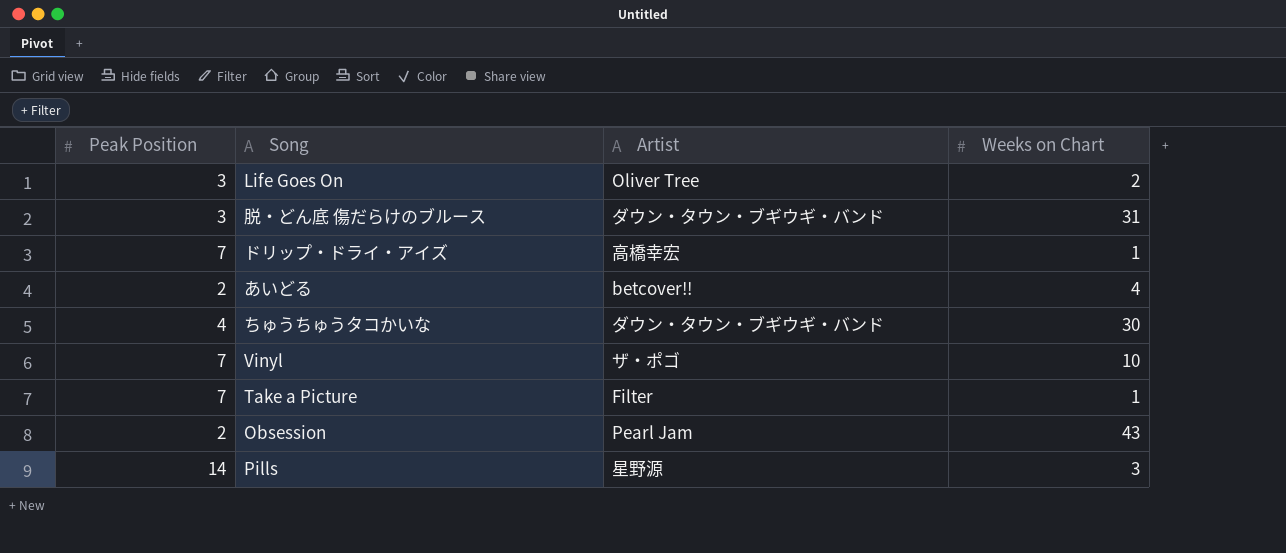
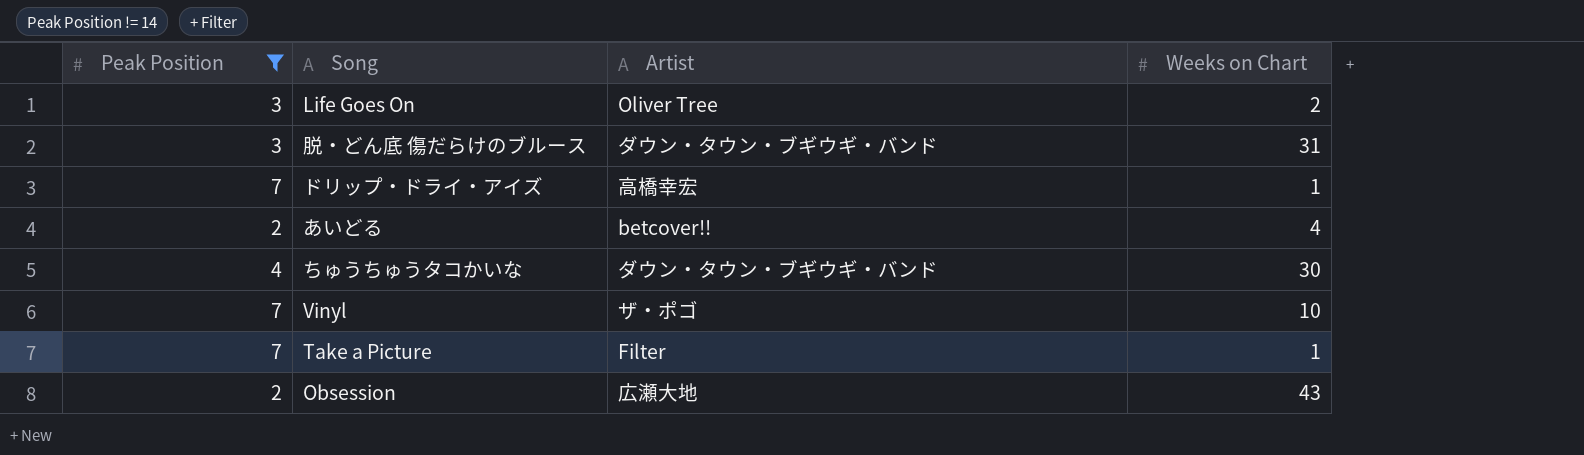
filter: none -> Peak Position != 14
Obsession | Artist: Pearl Jam -> 広瀬大地

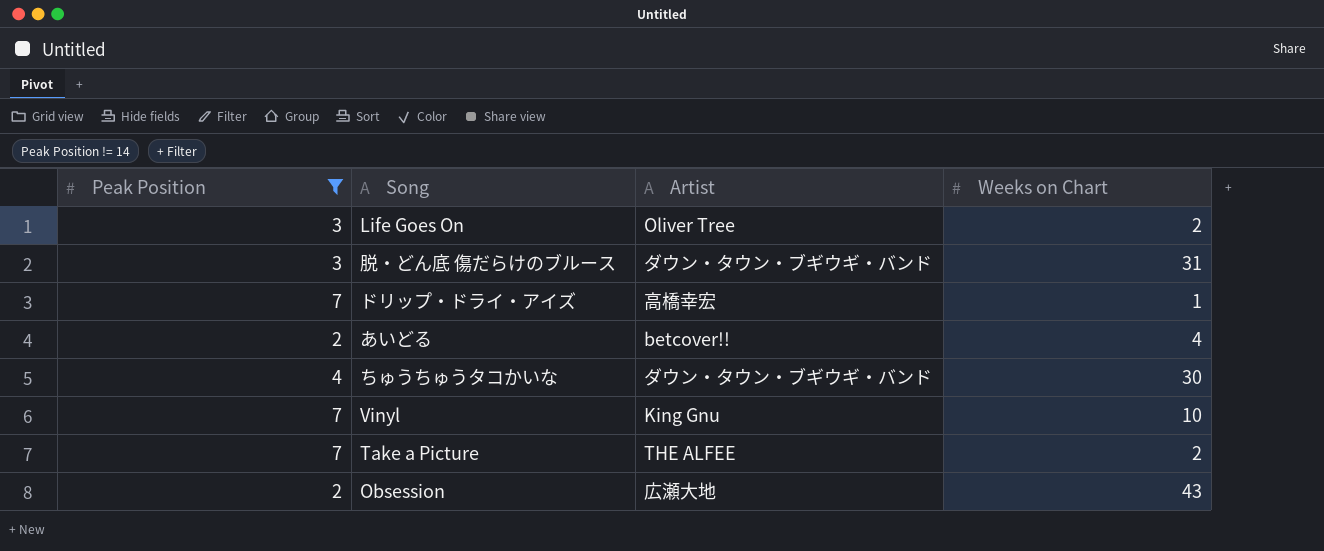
Vinyl | Artist: ザ・ポゴ -> King Gnu
Take a Picture | Artist: Filter -> THE ALFEE
Take a Picture | Weeks on Chart: 1 -> 2

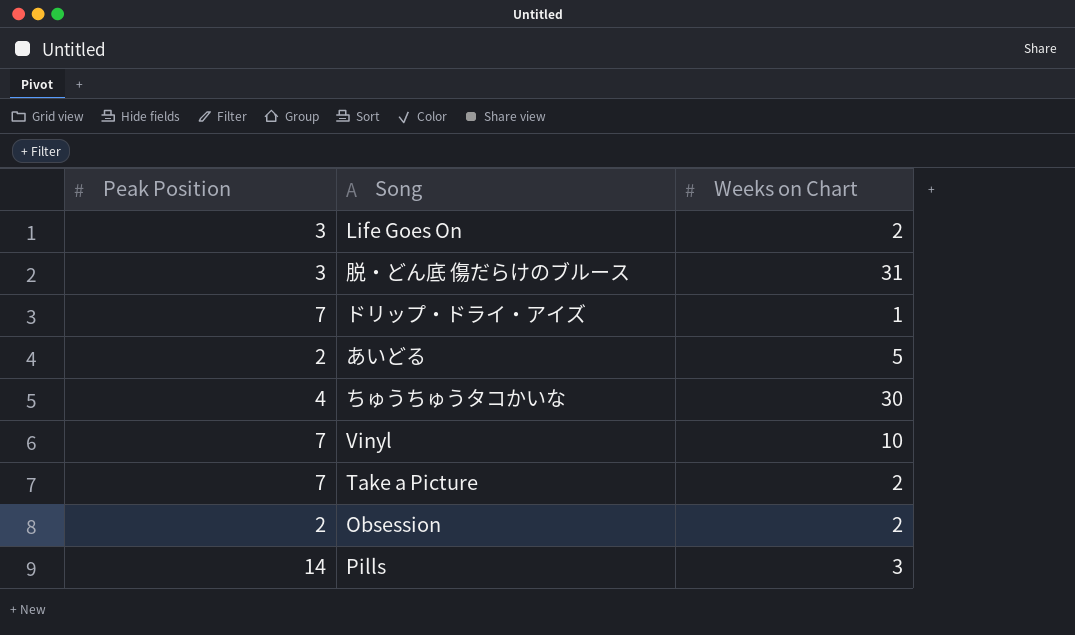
filter: Peak Position != 14 -> none
column Artist | position: 3 -> none
あいどる | Weeks on Chart: 4 -> 5
Obsession | Weeks on Chart: 43 -> 2

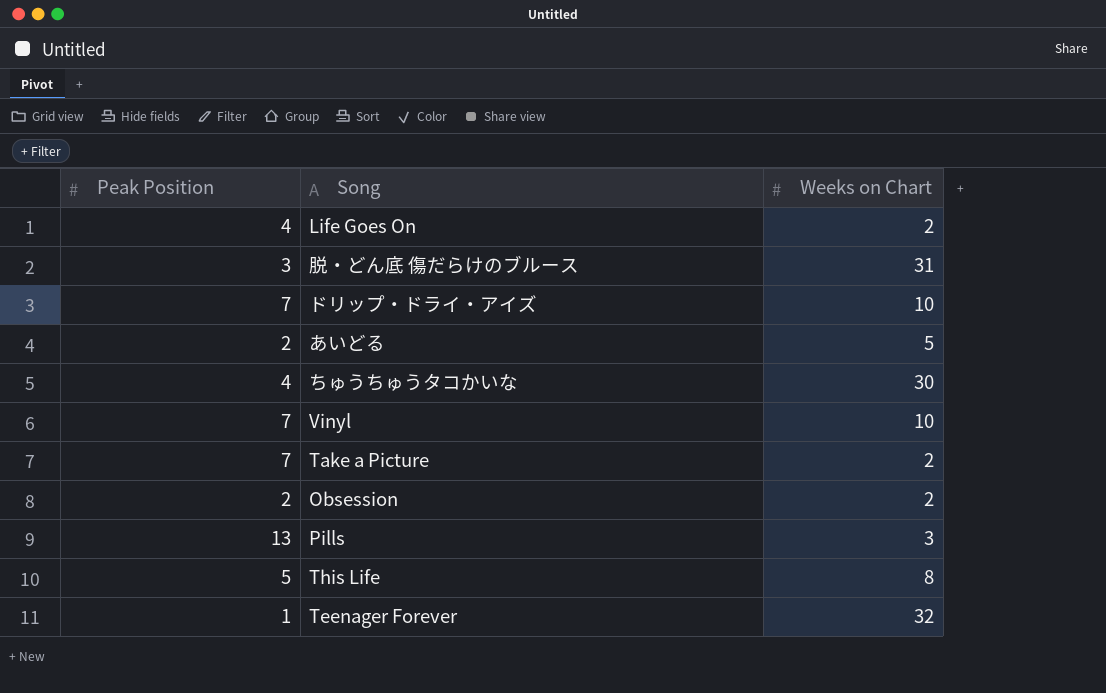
Life Goes On | Peak Position: 3 -> 4
ドリップ・ドライ・アイズ | Weeks on Chart: 1 -> 10
Pills | Peak Position: 14 -> 13
row This Life: none -> 5 | 8
row Teenager Forever: none -> 1 | 32

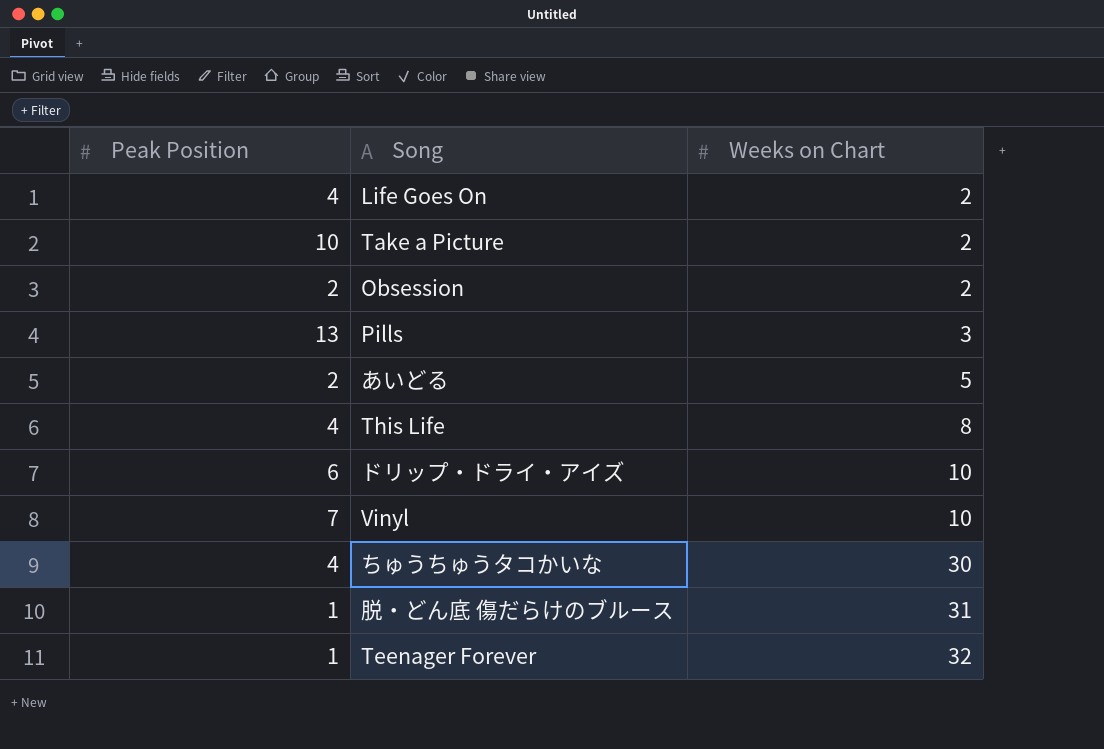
row order: none -> Weeks on Chart ascending
Take a Picture | Peak Position: 7 -> 10
This Life | Peak Position: 5 -> 4
ドリップ・ドライ・アイズ | Peak Position: 7 -> 6
脱・どん底 傷だらけのブルース | Peak Position: 3 -> 1

